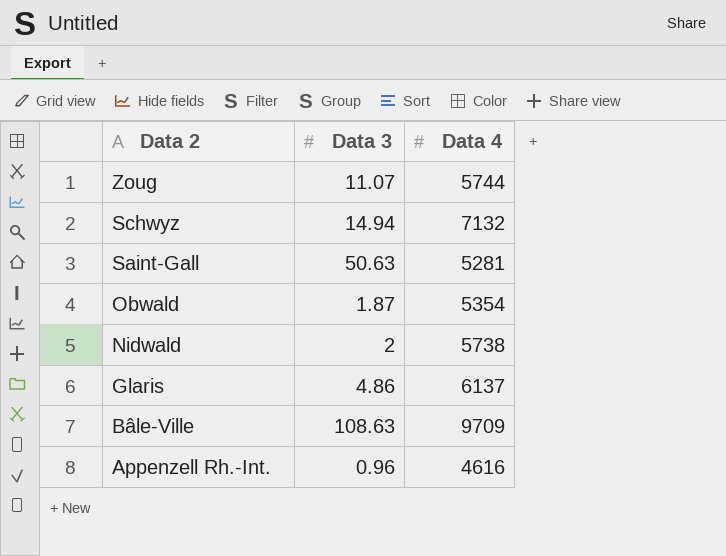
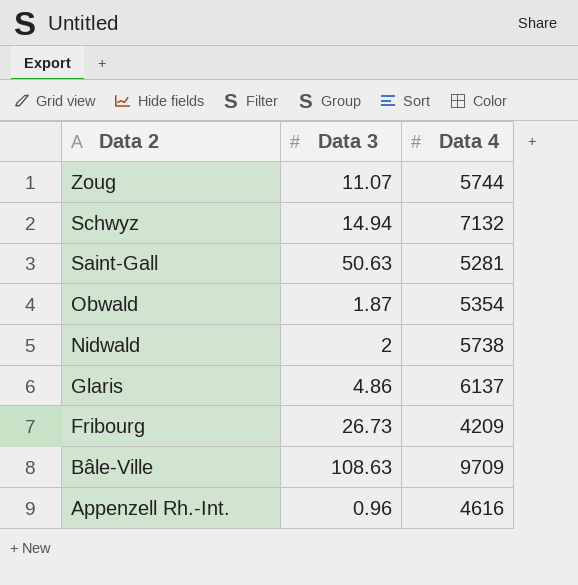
row Fribourg: none -> 26.73 | 4209

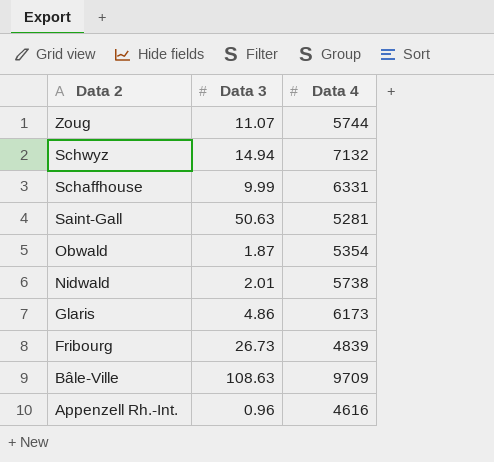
row Schaffhouse: none -> 9.99 | 6331
Nidwald | Data 3: 2 -> 2.01
Glaris | Data 4: 6137 -> 6173
Fribourg | Data 4: 4209 -> 4839

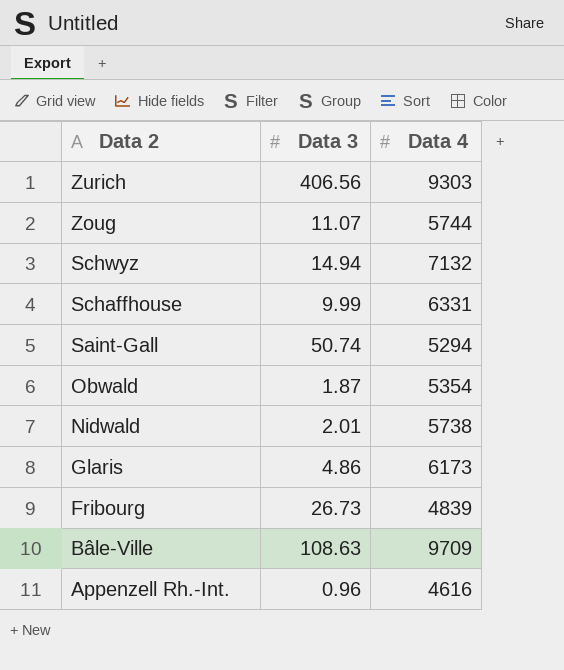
row Zurich: none -> 406.56 | 9303
Saint-Gall | Data 3: 50.63 -> 50.74
Saint-Gall | Data 4: 5281 -> 5294

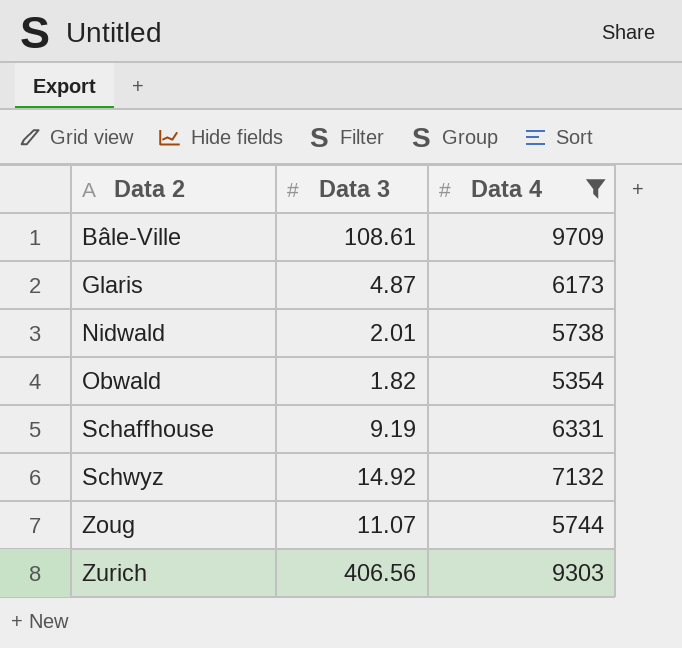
filter: none -> Data 4 >= 5354
row order: Data 2 descending -> Data 2 ascending
Bâle-Ville | Data 3: 108.63 -> 108.61
Glaris | Data 3: 4.86 -> 4.87
Obwald | Data 3: 1.87 -> 1.82
Schaffhouse | Data 3: 9.99 -> 9.19
Schwyz | Data 3: 14.94 -> 14.92

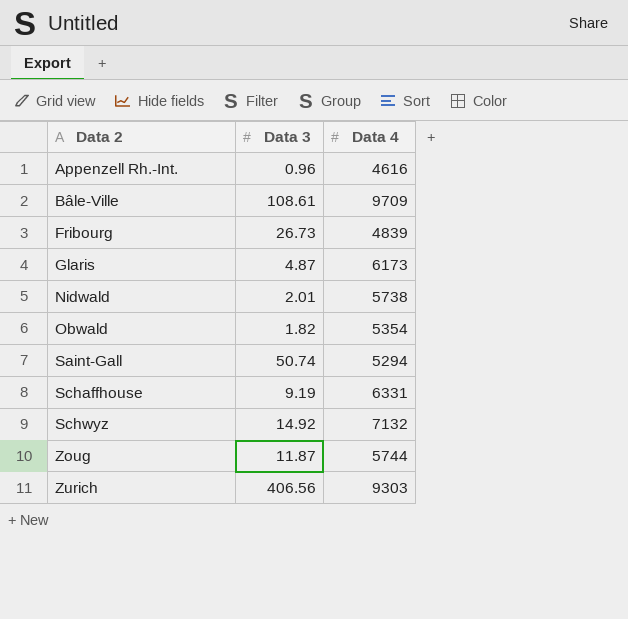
filter: Data 4 >= 5354 -> none
Zoug | Data 3: 11.07 -> 11.87

